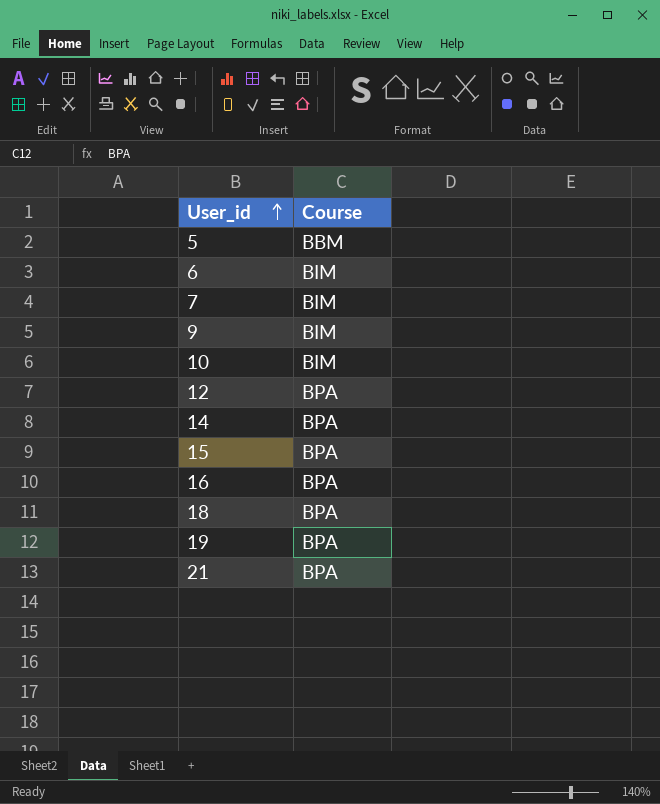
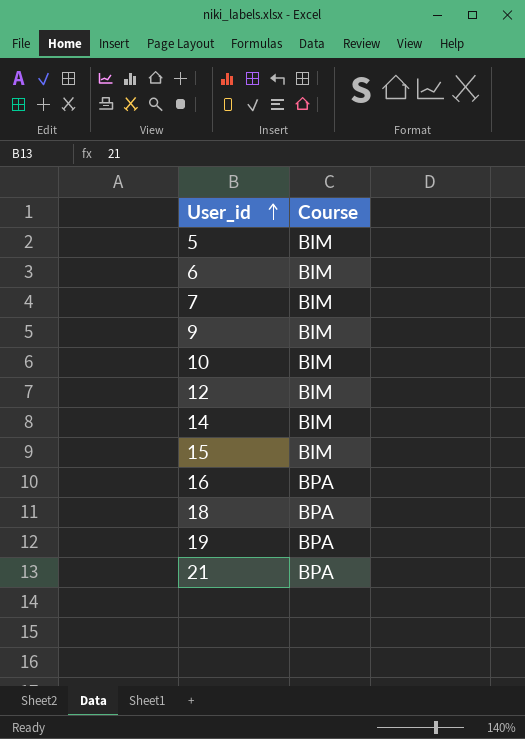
5 | Course: BBM -> BIM
12 | Course: BPA -> BIM
14 | Course: BPA -> BIM
15 | Course: BPA -> BIM

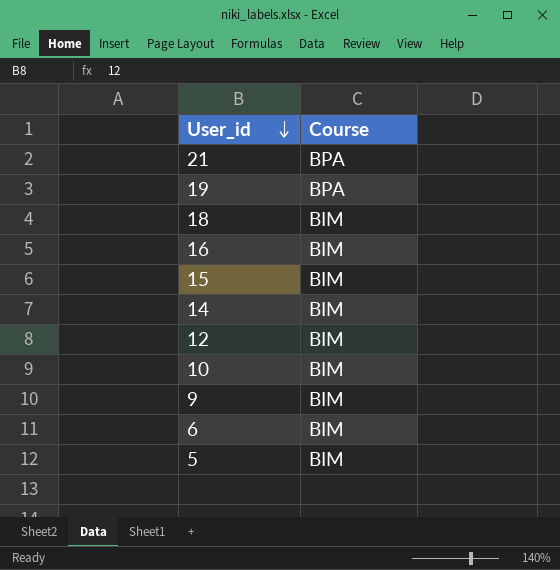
row order: User_id ascending -> User_id descending
row 7: BIM -> none
18 | Course: BPA -> BIM
16 | Course: BPA -> BIM

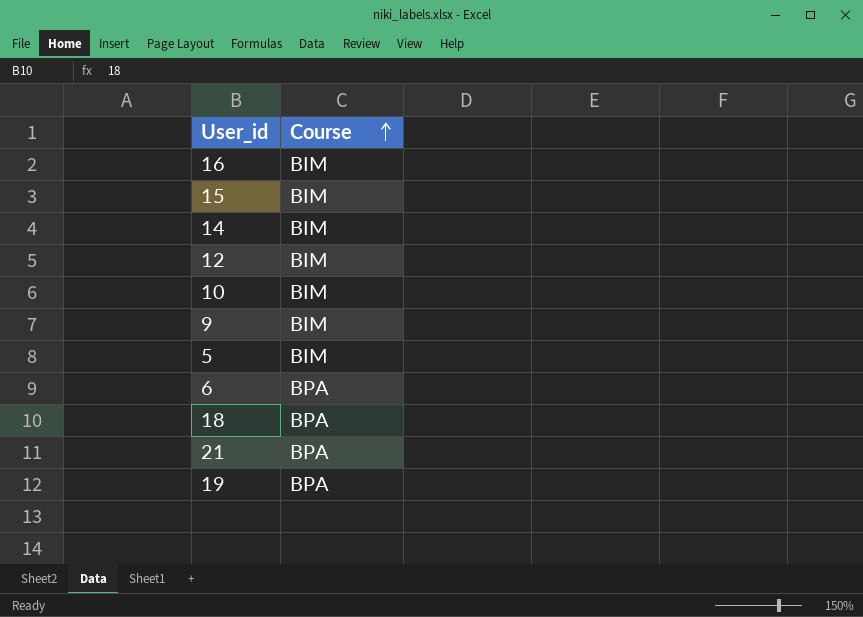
row order: User_id descending -> Course ascending
6 | Course: BIM -> BPA
18 | Course: BIM -> BPA

